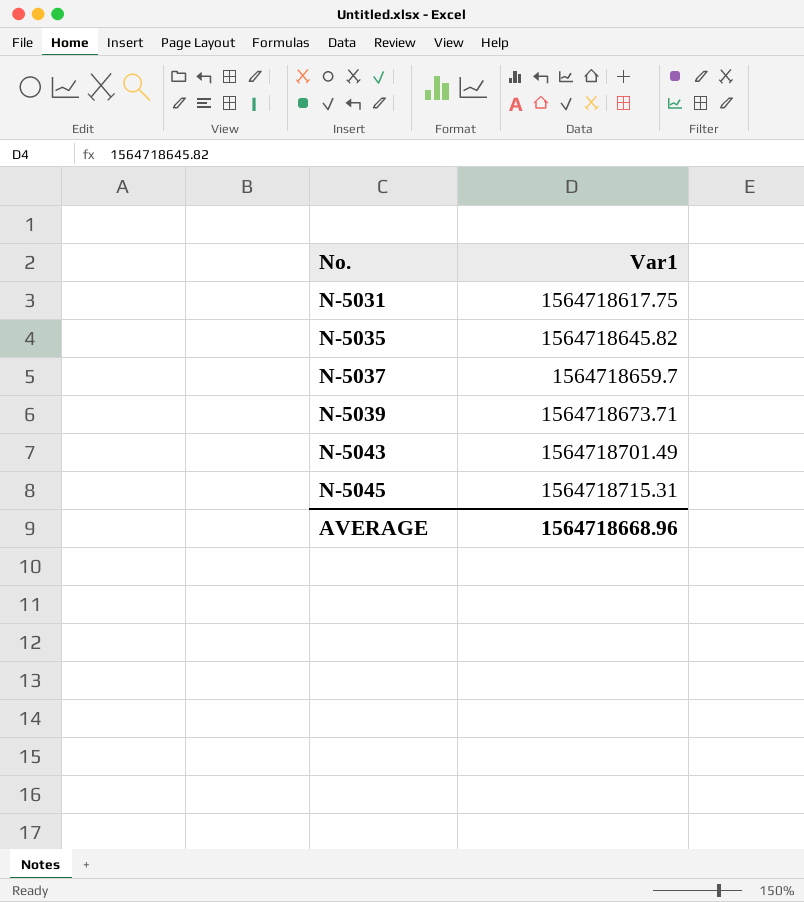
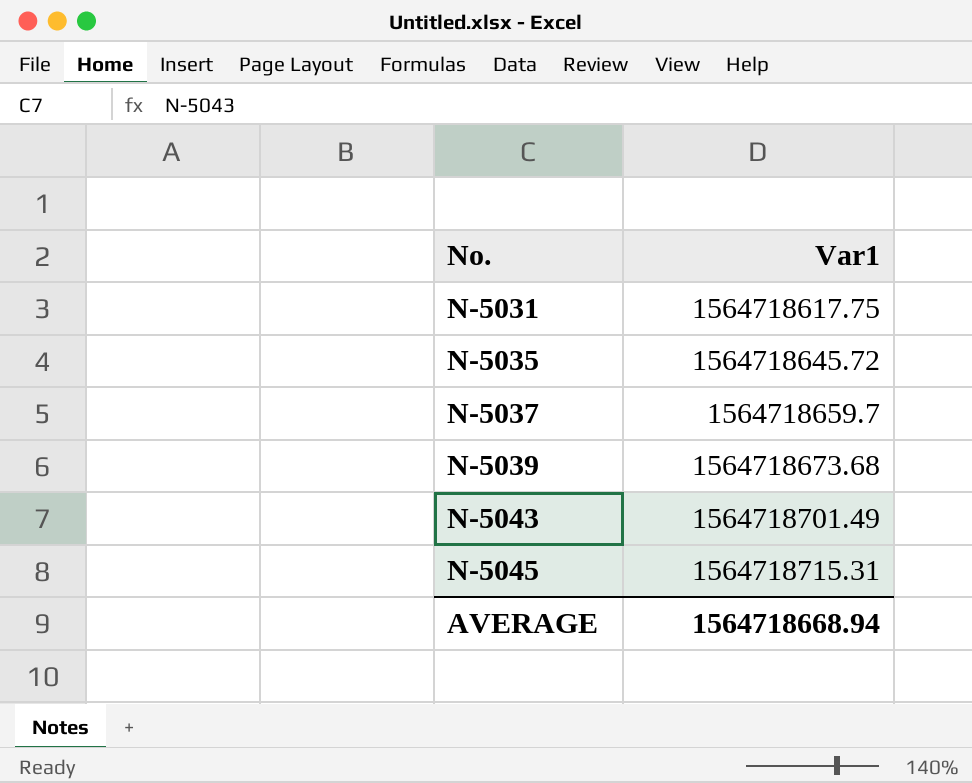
N-5035 | Var1: 1564718645.82 -> 1564718645.72
N-5039 | Var1: 1564718673.71 -> 1564718673.68
AVERAGE | Var1: 1564718668.96 -> 1564718668.94

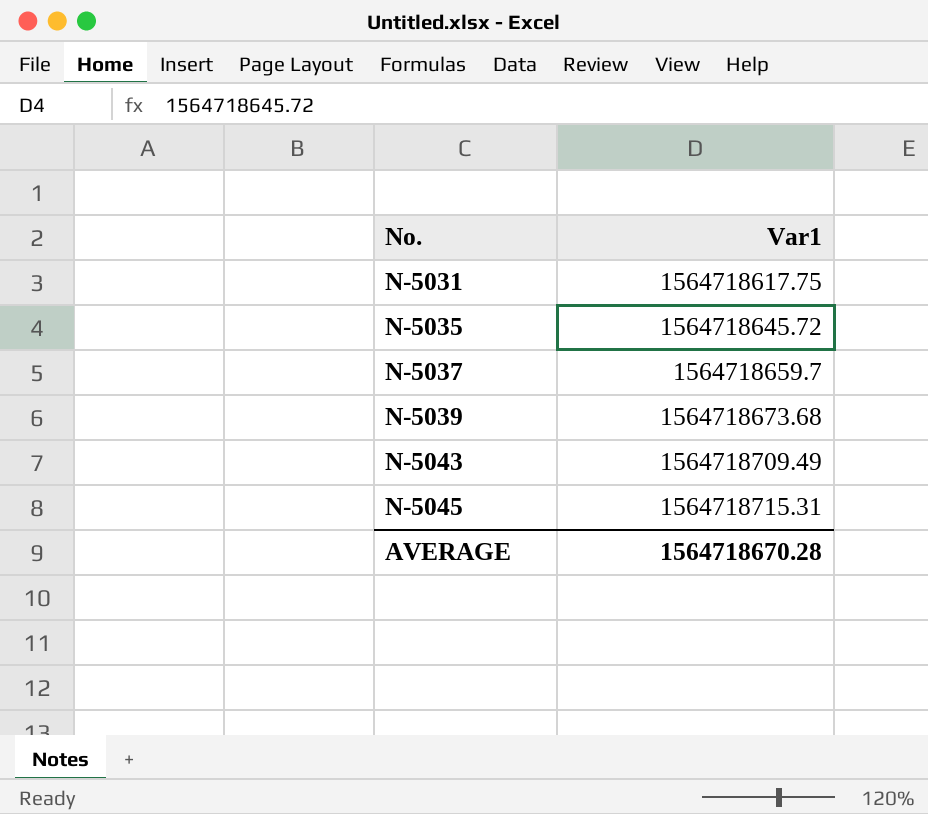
N-5043 | Var1: 1564718701.49 -> 1564718709.49
AVERAGE | Var1: 1564718668.94 -> 1564718670.28

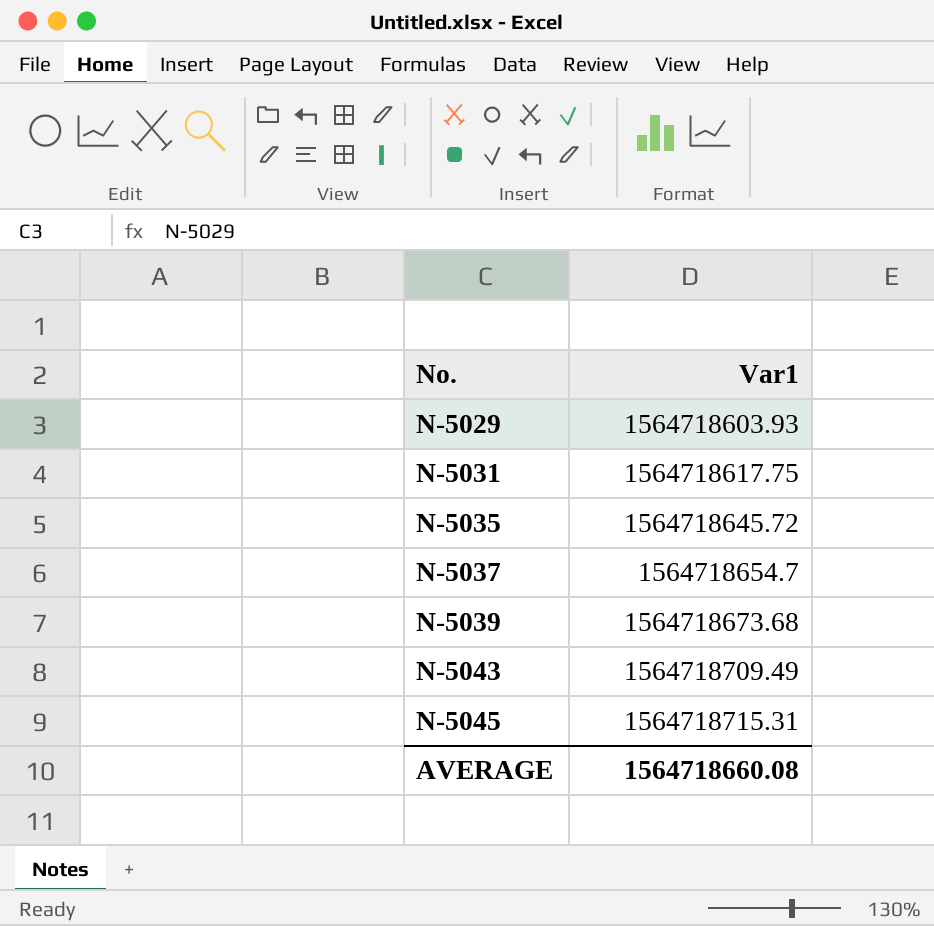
row N-5029: none -> 1564718603.93
N-5037 | Var1: 1564718659.7 -> 1564718654.7
AVERAGE | Var1: 1564718670.28 -> 1564718660.08

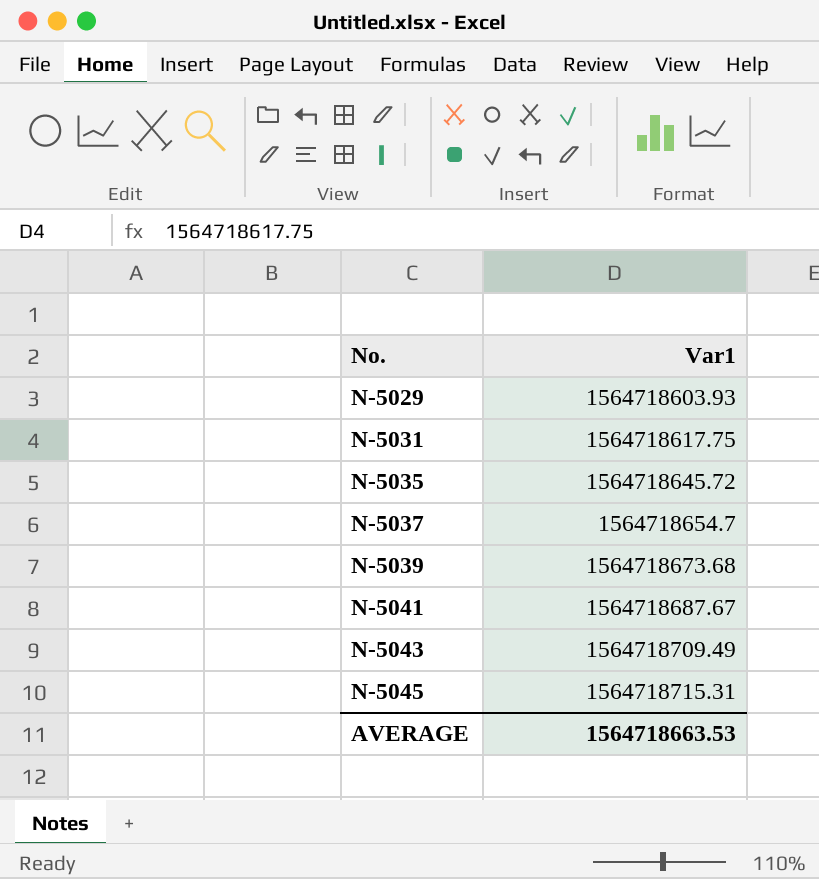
row N-5041: none -> 1564718687.67
AVERAGE | Var1: 1564718660.08 -> 1564718663.53

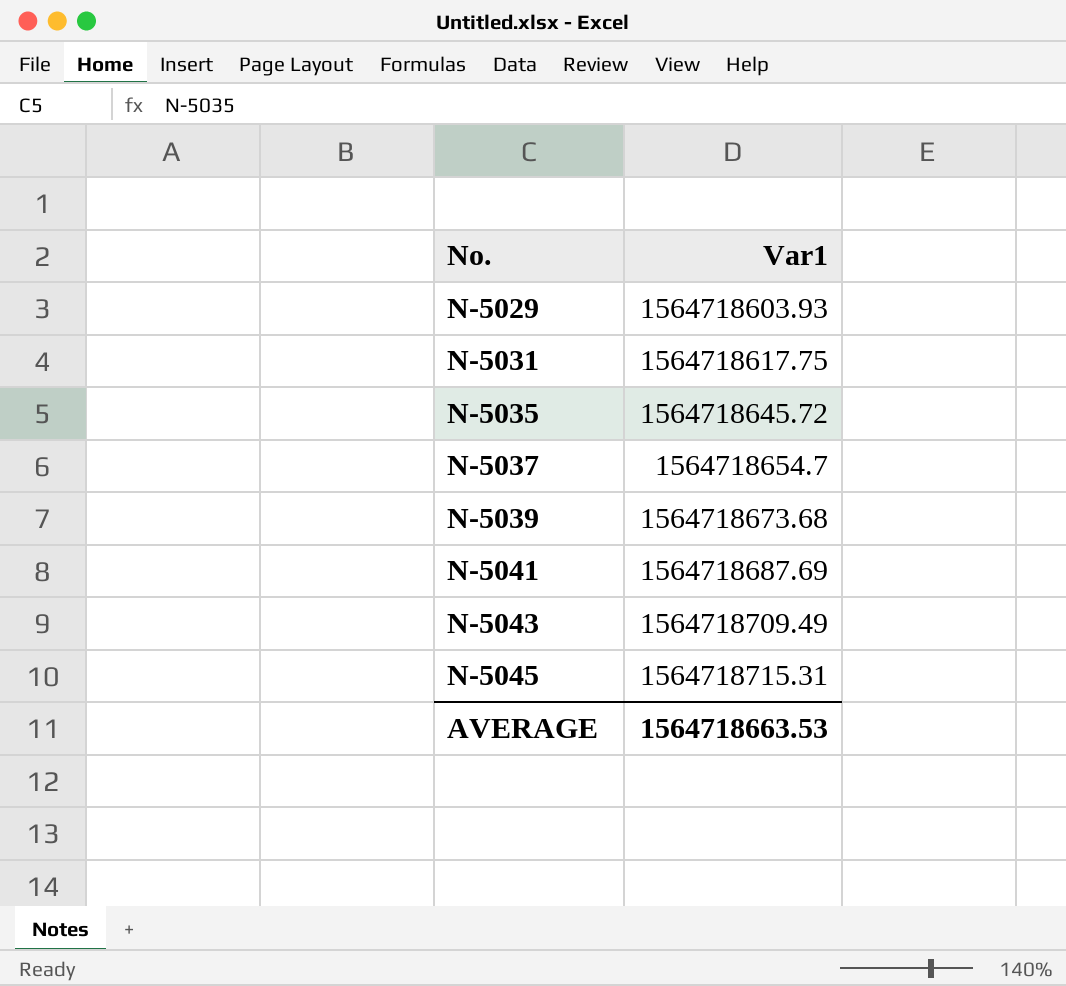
N-5041 | Var1: 1564718687.67 -> 1564718687.69

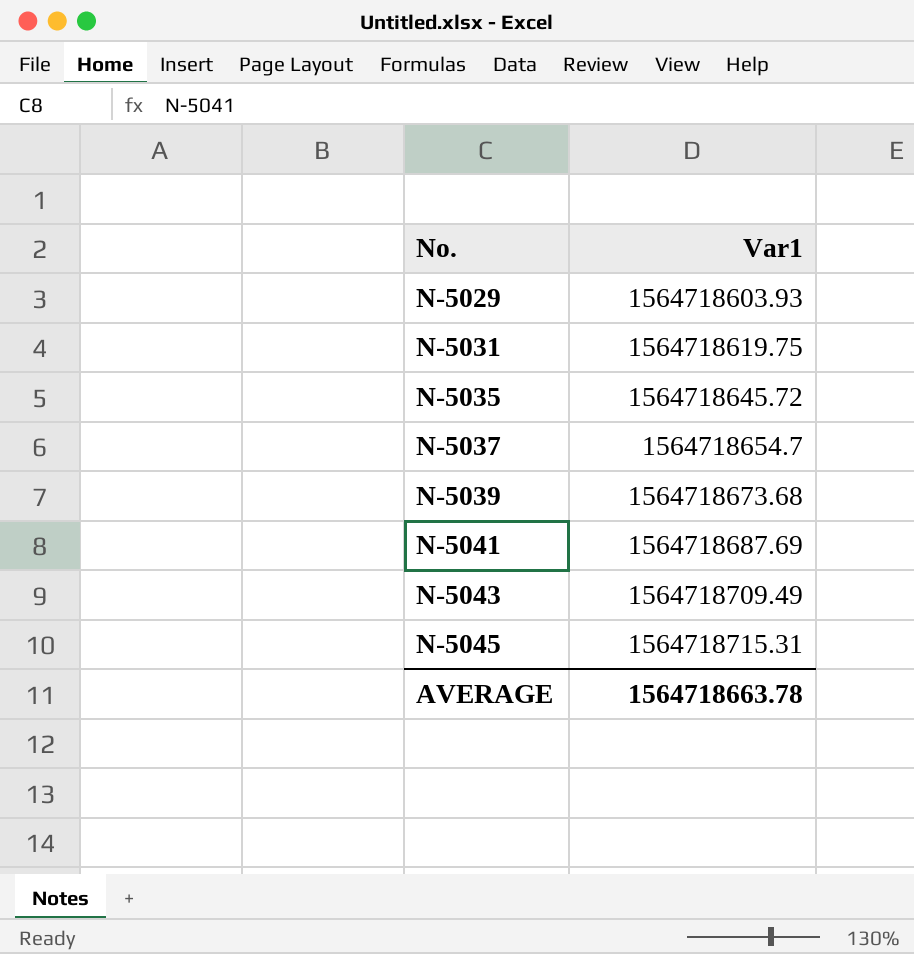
N-5031 | Var1: 1564718617.75 -> 1564718619.75
AVERAGE | Var1: 1564718663.53 -> 1564718663.78

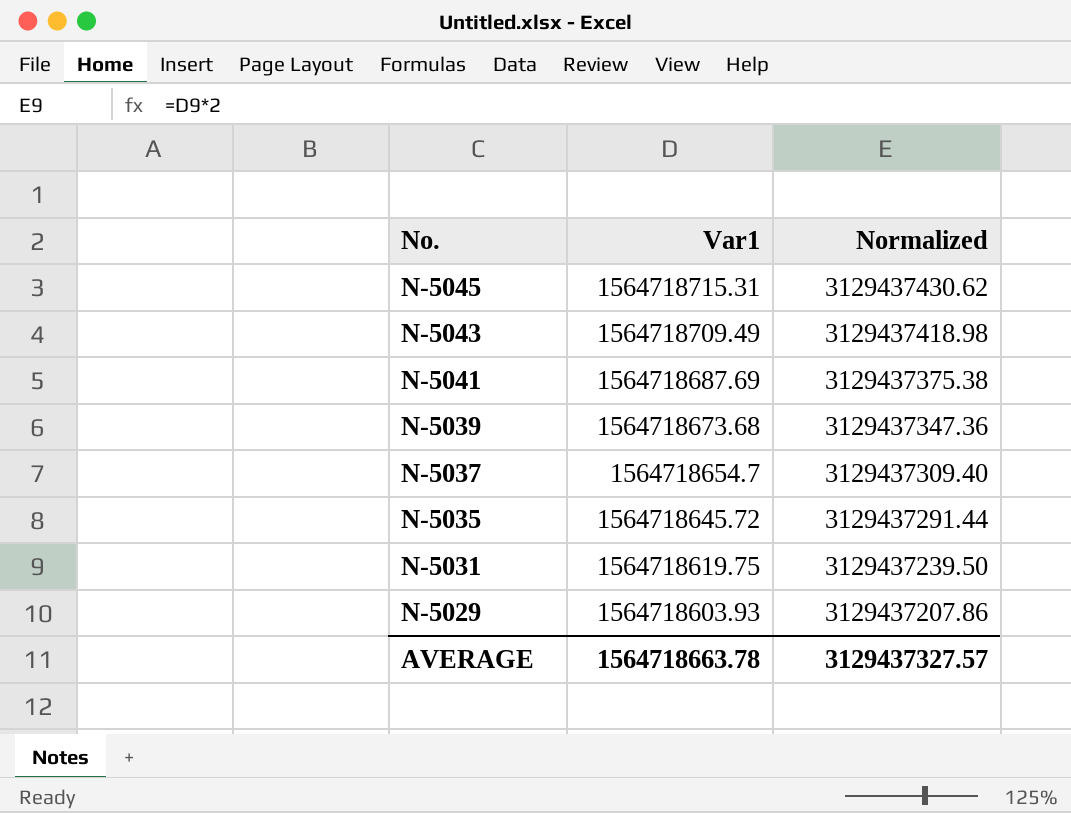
row order: No. ascending -> No. descending
column Normalized | formula: none -> [Var1] * 2

